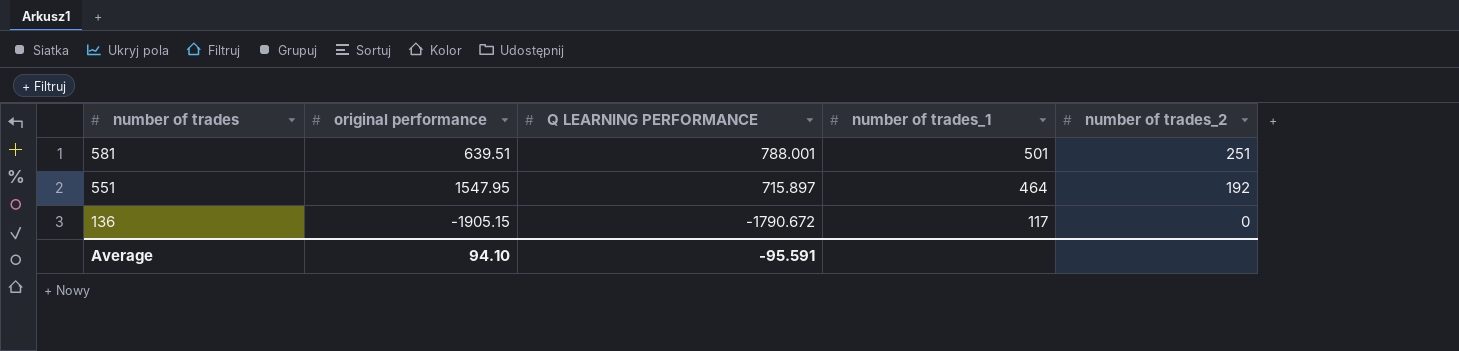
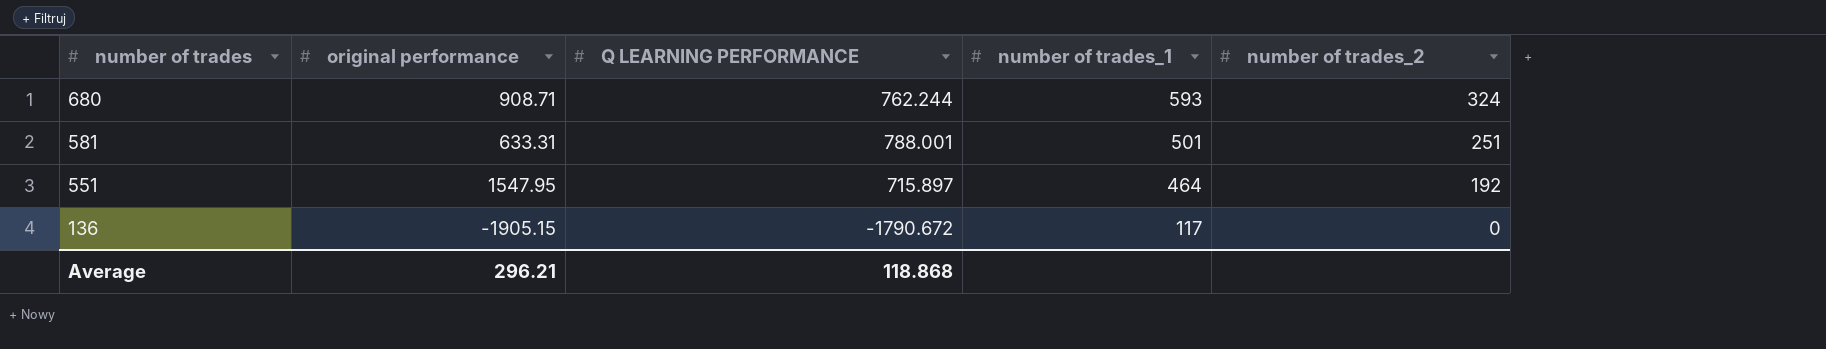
row 680: none -> 908.71 | 762.244 | 593 | 324
581 | original performance: 639.51 -> 633.31
Average | original performance: 94.10 -> 296.21
Average | Q LEARNING PERFORMANCE: -95.591 -> 118.868

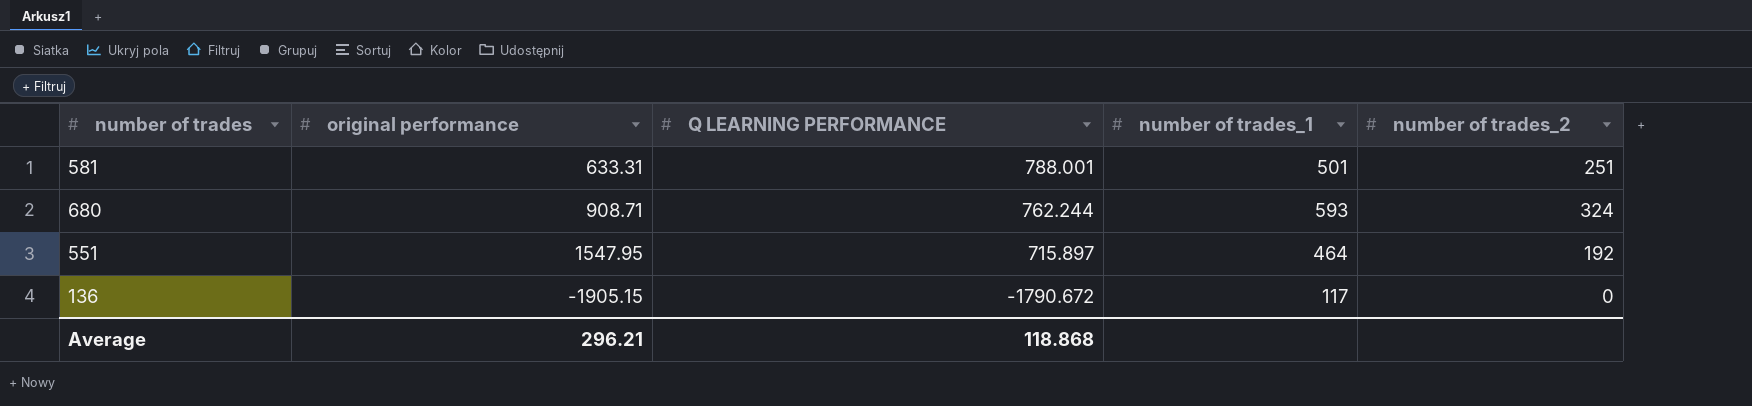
row order: number of trades descending -> Q LEARNING PERFORMANCE descending

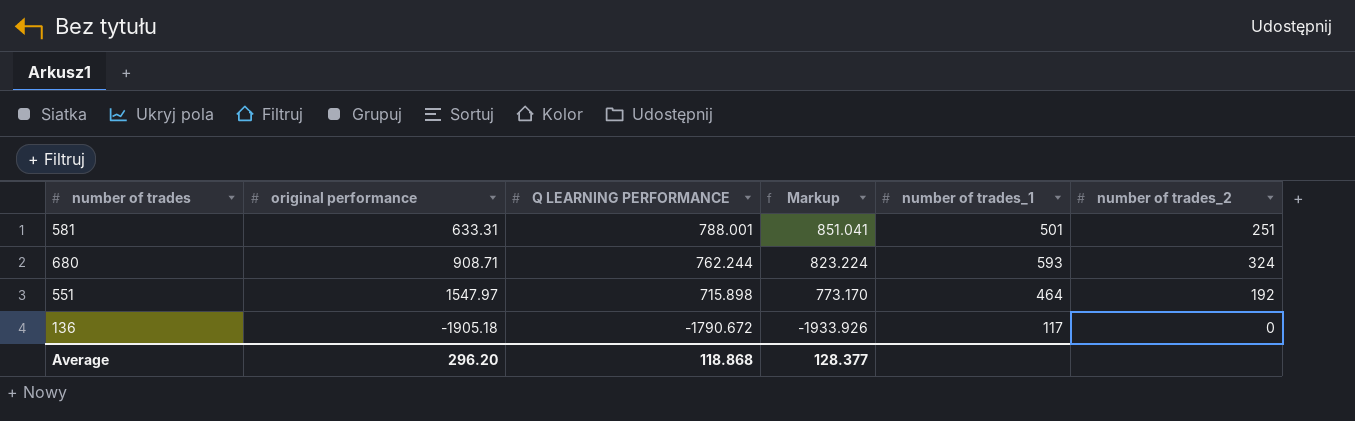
column Markup | formula: none -> [Q LEARNING PERFORMANCE] * 1.08
551 | original performance: 1547.95 -> 1547.97
551 | Q LEARNING PERFORMANCE: 715.897 -> 715.898
136 | original performance: -1905.15 -> -1905.18
Average | original performance: 296.21 -> 296.20

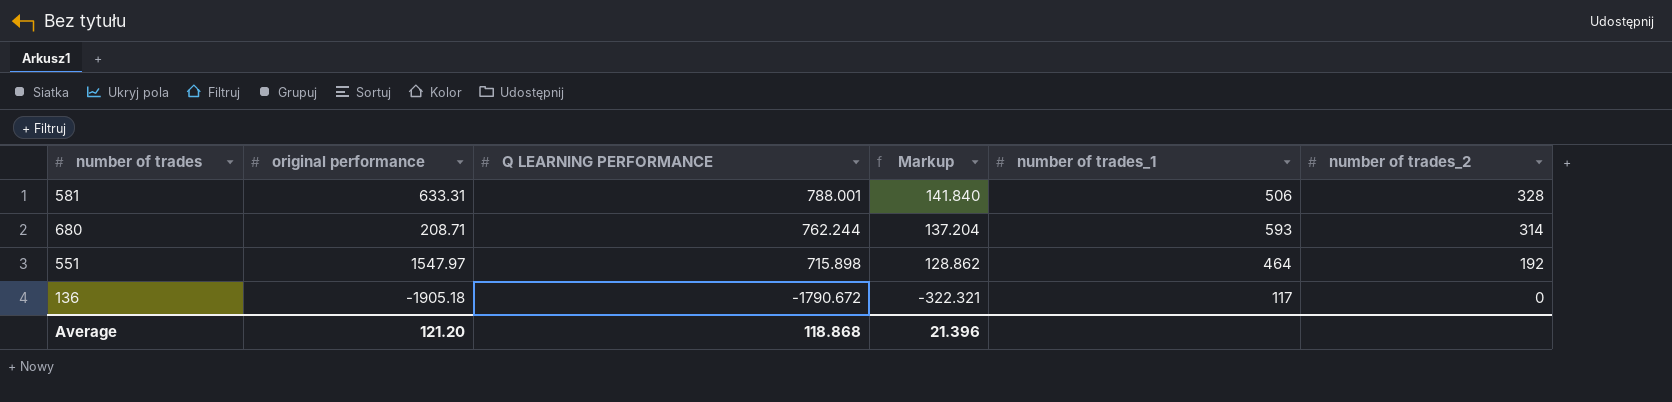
column Markup | formula: [Q LEARNING PERFORMANCE] * 1.08 -> [Q LEARNING PERFORMANCE] * 0.18
581 | number of trades_1: 501 -> 506
581 | number of trades_2: 251 -> 328
680 | original performance: 908.71 -> 208.71
680 | number of trades_2: 324 -> 314
Average | original performance: 296.20 -> 121.20
Average | Markup: 128.377 -> 21.396

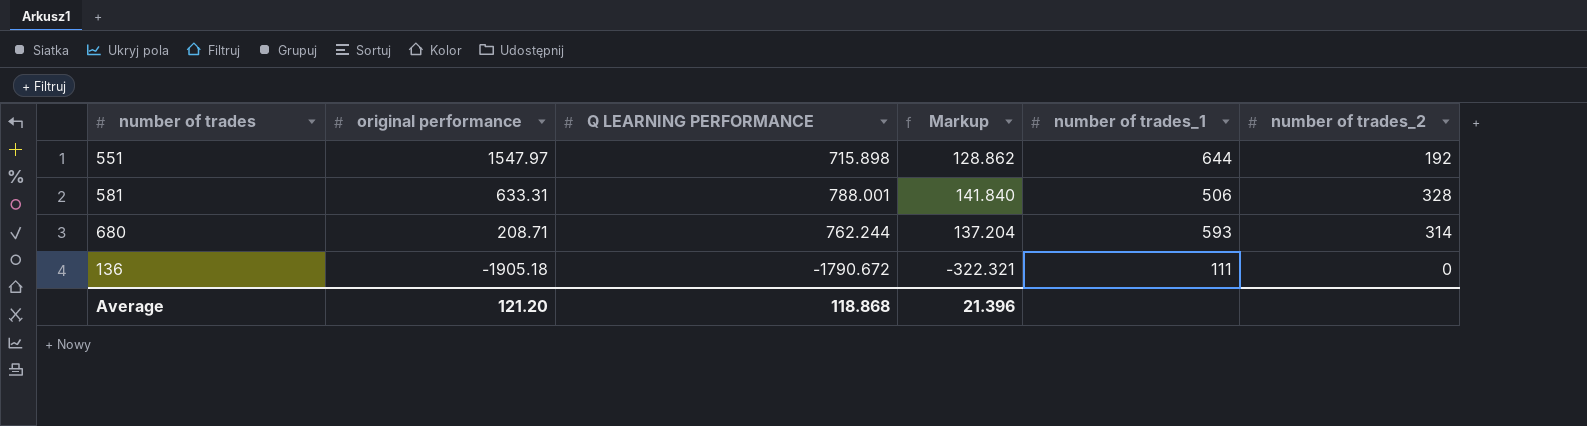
row order: Q LEARNING PERFORMANCE descending -> original performance descending
551 | number of trades_1: 464 -> 644
136 | number of trades_1: 117 -> 111

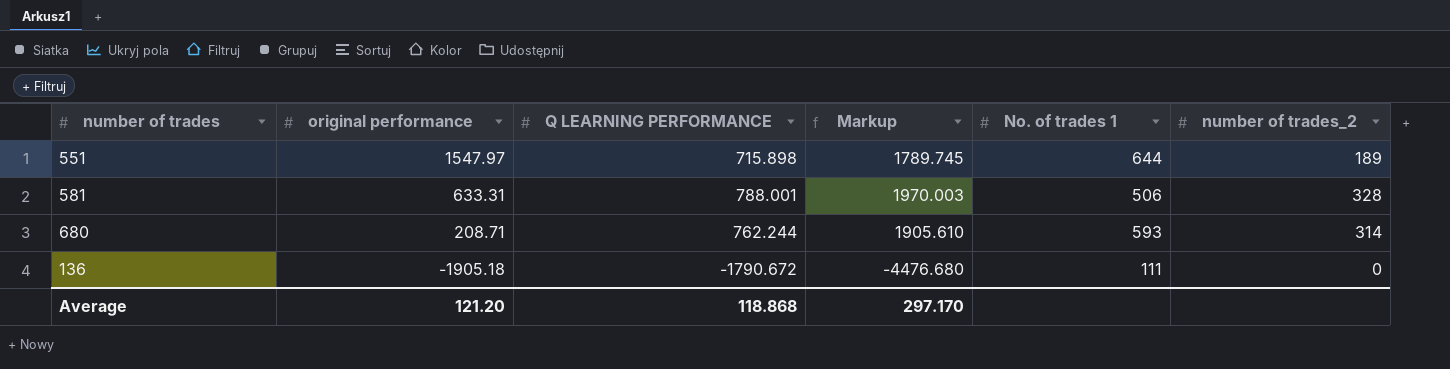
column Markup | formula: [Q LEARNING PERFORMANCE] * 0.18 -> [Q LEARNING PERFORMANCE] * 2.5
column name: number of trades_1 -> No. of trades 1
551 | number of trades_2: 192 -> 189
Average | Markup: 21.396 -> 297.170

